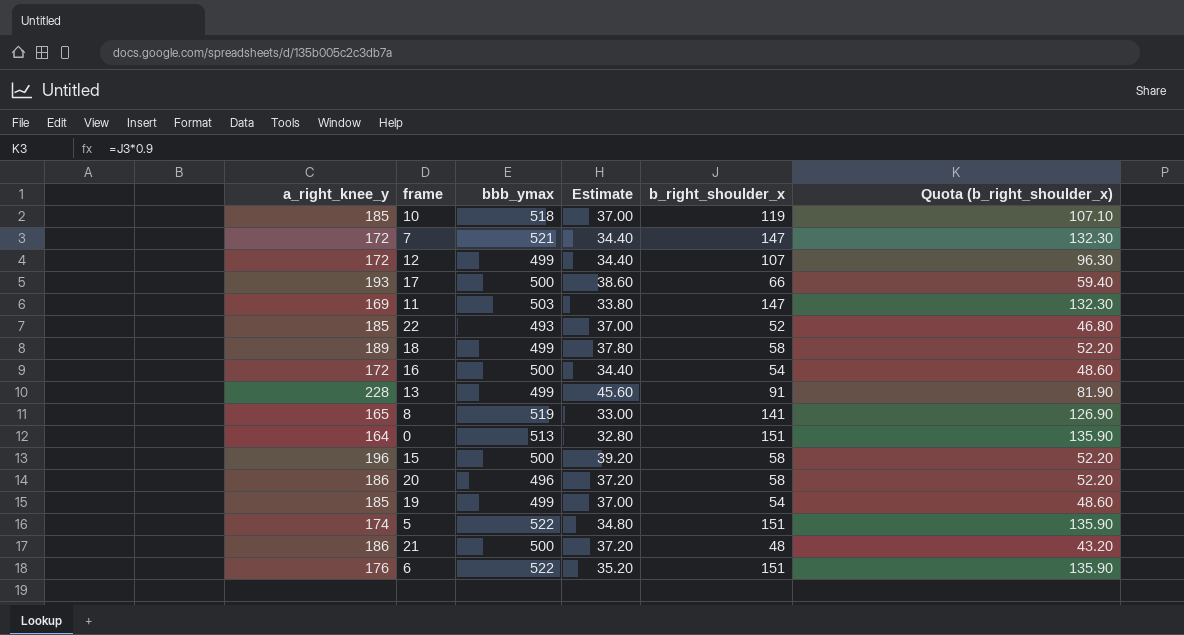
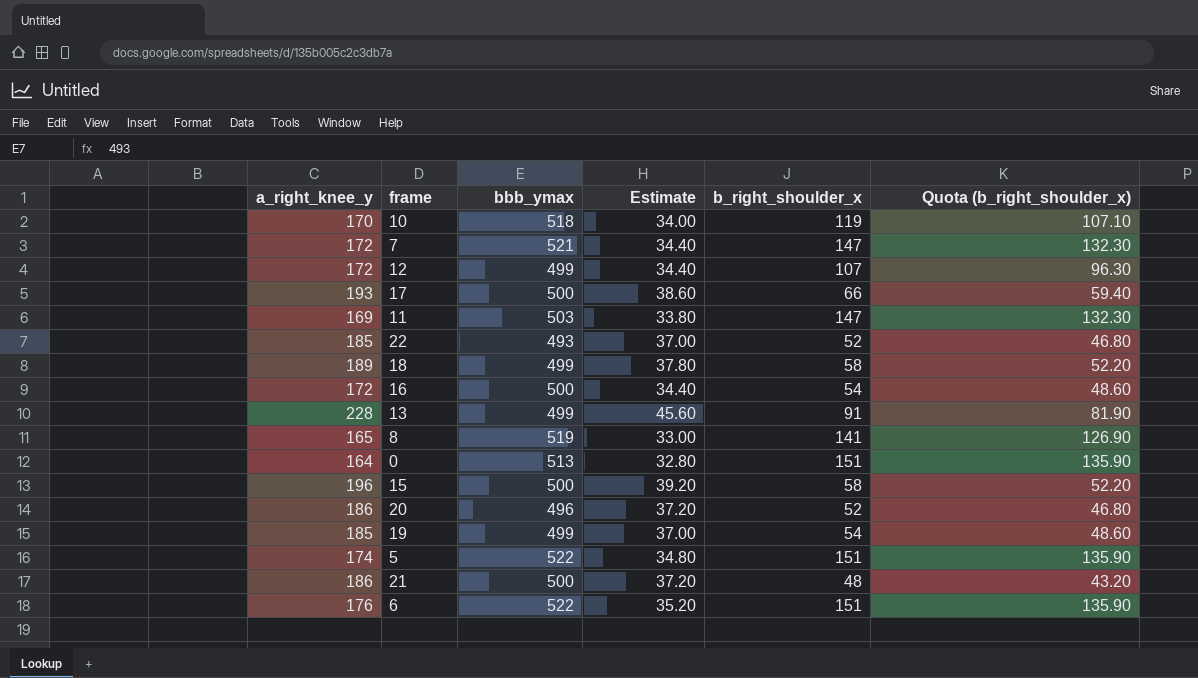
10 | a_right_knee_y: 185 -> 170
10 | Estimate: 37.00 -> 34.00
20 | b_right_shoulder_x: 58 -> 52
20 | Quota (b_right_shoulder_x): 52.20 -> 46.80

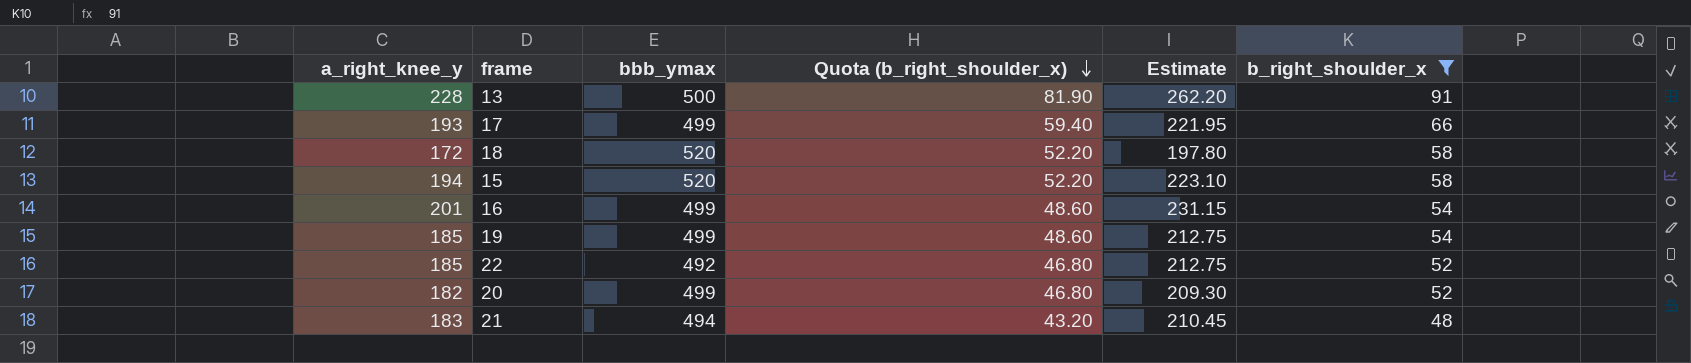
filter: none -> b_right_shoulder_x <= 91
row order: none -> Quota (b_right_shoulder_x) descending
column Quota (b_right_shoulder_x) | position: 6 -> 4
column Estimate | formula: [a_right_knee_y] * 0.2 -> [a_right_knee_y] * 1.15
13 | bbb_ymax: 499 -> 500
17 | bbb_ymax: 500 -> 499
18 | a_right_knee_y: 189 -> 172
18 | bbb_ymax: 499 -> 520
15 | a_right_knee_y: 196 -> 194
15 | bbb_ymax: 500 -> 520
16 | a_right_knee_y: 172 -> 201
16 | bbb_ymax: 500 -> 499
22 | bbb_ymax: 493 -> 492
20 | a_right_knee_y: 186 -> 182
20 | bbb_ymax: 496 -> 499
21 | a_right_knee_y: 186 -> 183
21 | bbb_ymax: 500 -> 494

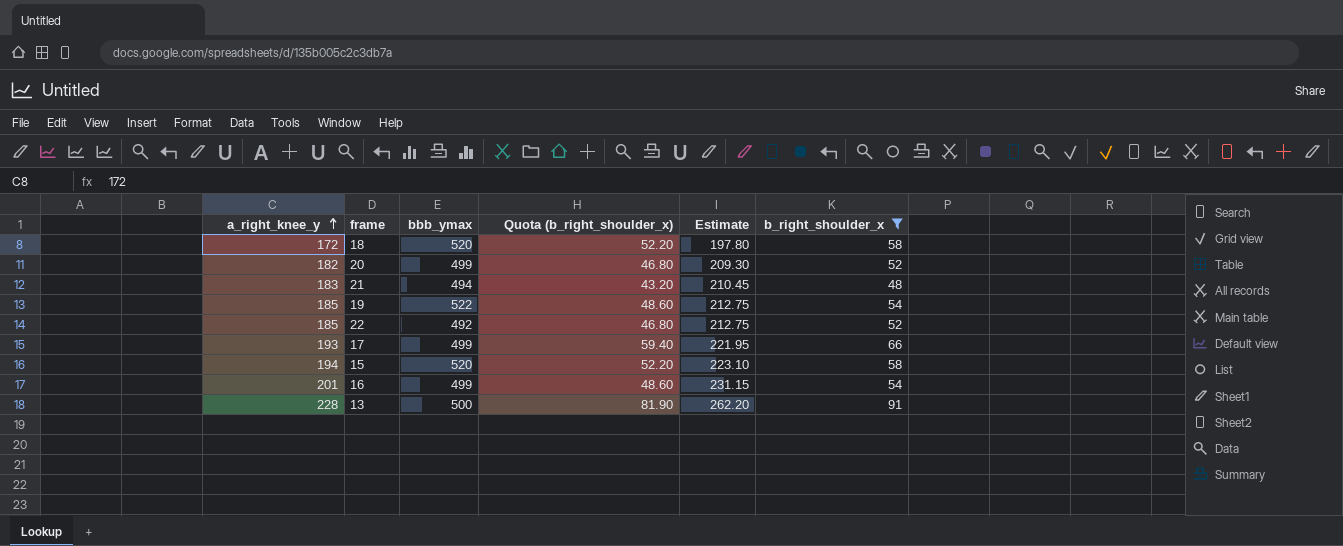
row order: Quota (b_right_shoulder_x) descending -> a_right_knee_y ascending
19 | bbb_ymax: 499 -> 522

